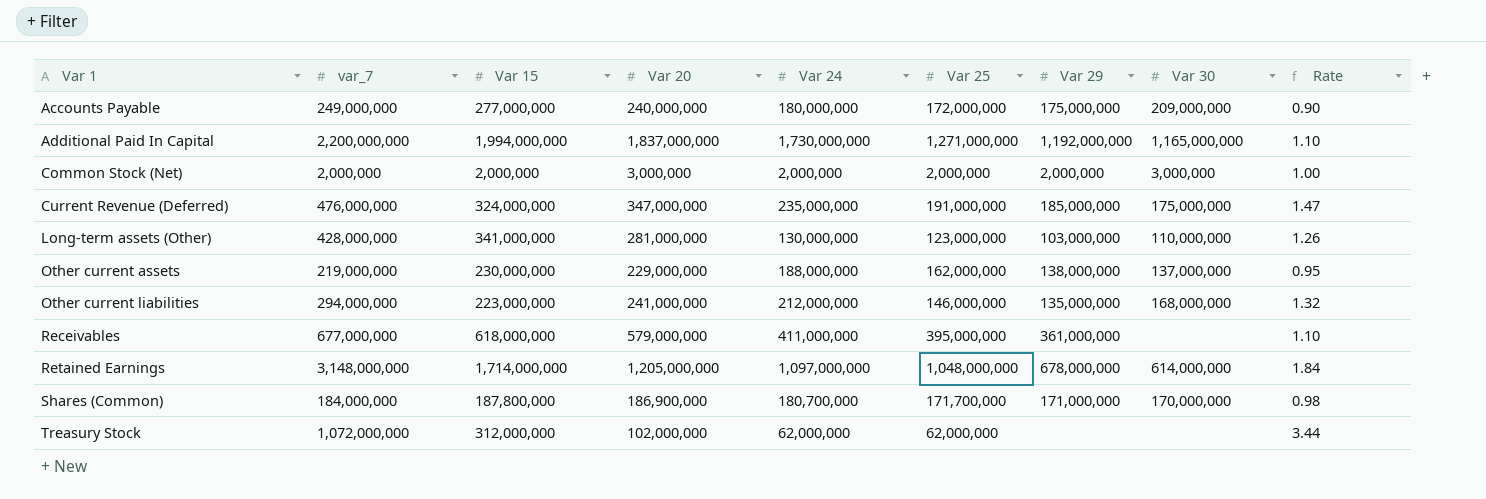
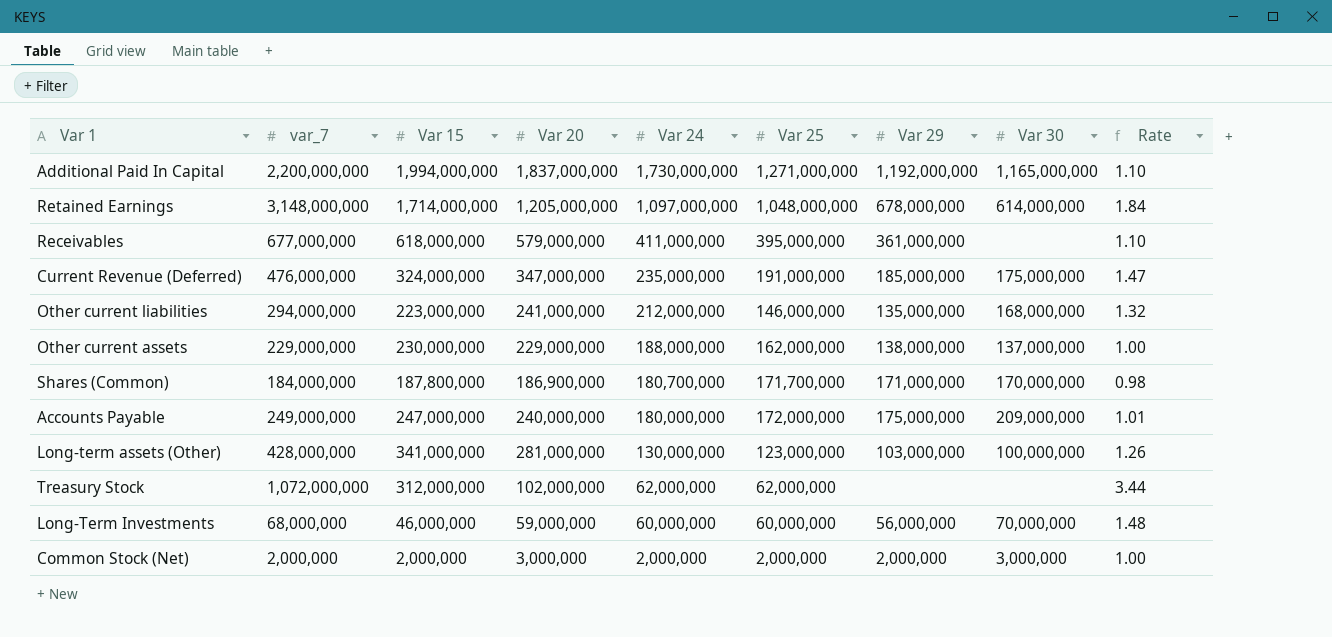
row order: Var 1 ascending -> Var 24 descending
Other current assets | var_7: 219,000,000 -> 229,000,000
Other current assets | Rate: 0.95 -> 1.00
Accounts Payable | Var 15: 277,000,000 -> 247,000,000
Accounts Payable | Rate: 0.90 -> 1.01
Long-term assets (Other) | Var 30: 110,000,000 -> 100,000,000
row Long-Term Investments: none -> 68,000,000 | 46,000,000 | 59,000,000 | 60,000,000 | 60,000,000 | 56,000,000 | 70,000,000 | 1.48

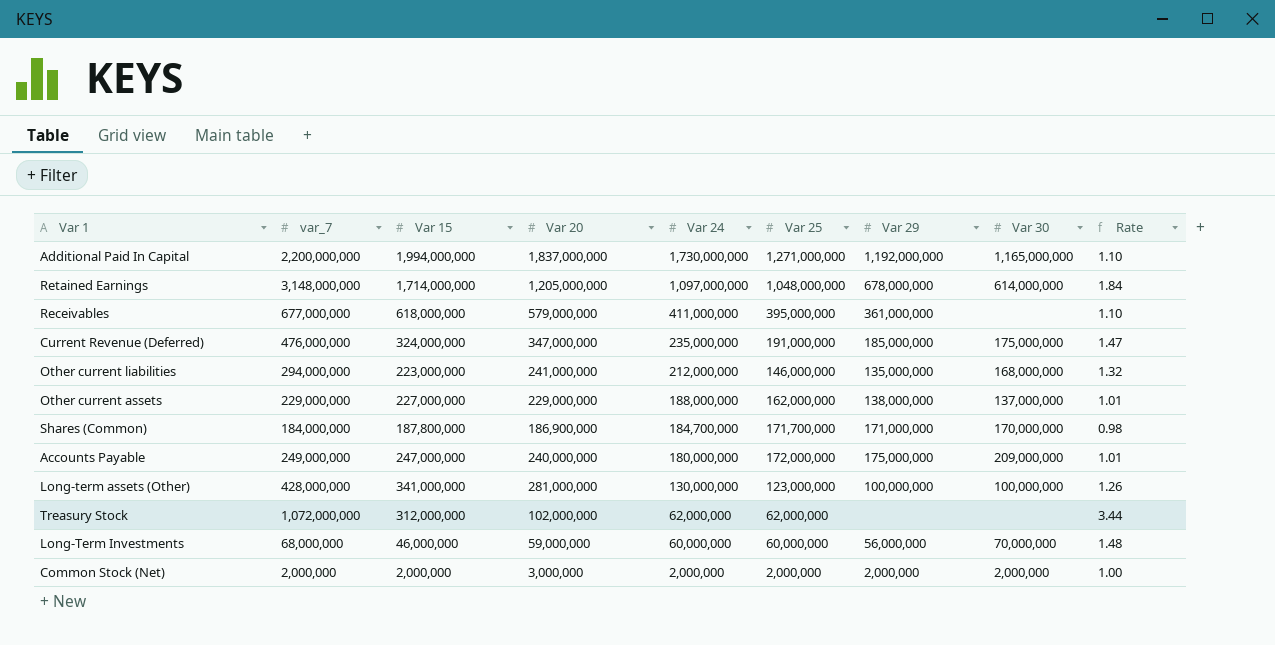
Other current assets | Var 15: 230,000,000 -> 227,000,000
Other current assets | Rate: 1.00 -> 1.01
Shares (Common) | Var 24: 180,700,000 -> 184,700,000
Long-term assets (Other) | Var 29: 103,000,000 -> 100,000,000
Common Stock (Net) | Var 30: 3,000,000 -> 2,000,000

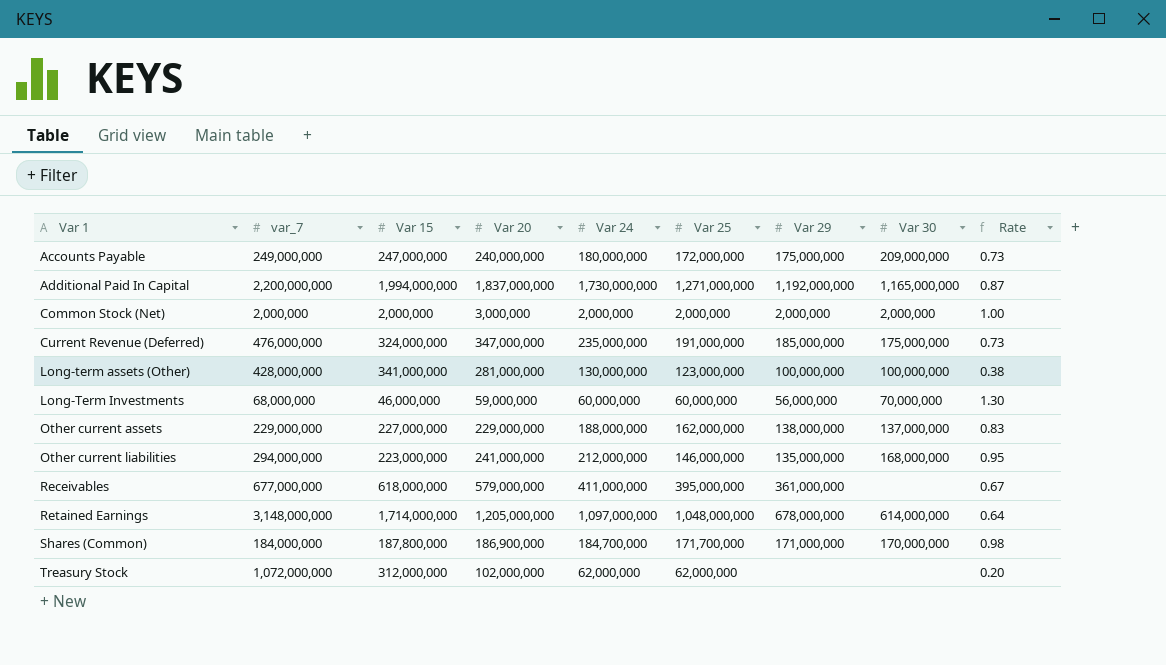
row order: Var 24 descending -> Var 1 ascending
column Rate | formula: [var_7] / [Var 15] -> [Var 24] / [Var 15]

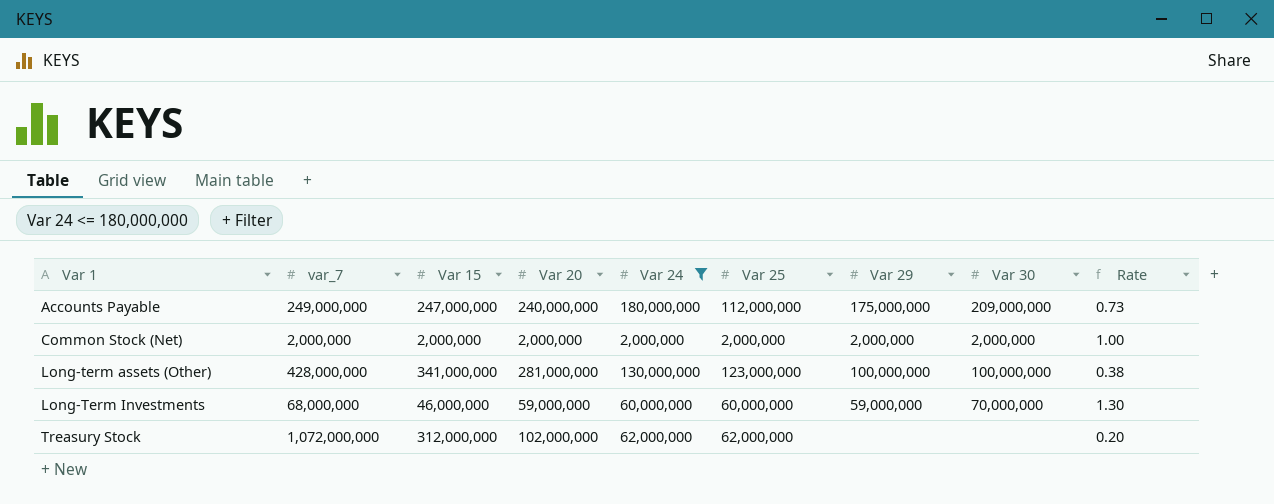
filter: none -> Var 24 <= 180,000,000
Accounts Payable | Var 25: 172,000,000 -> 112,000,000
Common Stock (Net) | Var 20: 3,000,000 -> 2,000,000
Long-Term Investments | Var 29: 56,000,000 -> 59,000,000

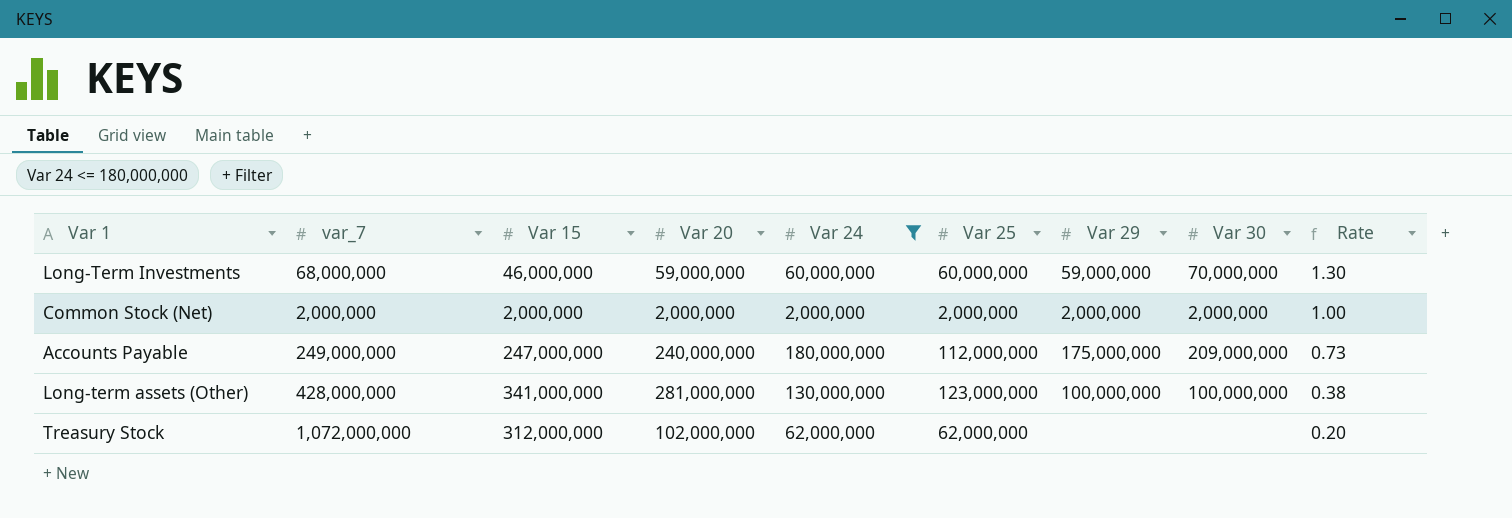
row order: Var 1 ascending -> Rate descending

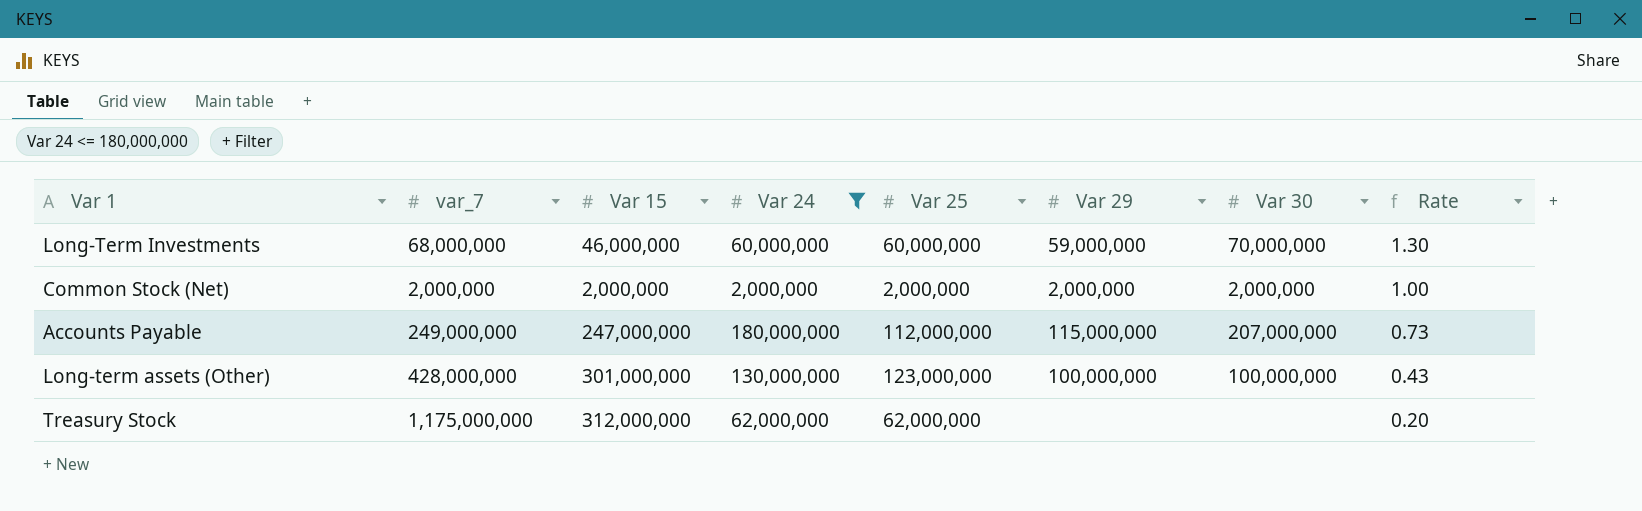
column Var 20 | position: 4 -> none
Accounts Payable | Var 29: 175,000,000 -> 115,000,000
Accounts Payable | Var 30: 209,000,000 -> 207,000,000
Long-term assets (Other) | Var 15: 341,000,000 -> 301,000,000
Long-term assets (Other) | Rate: 0.38 -> 0.43
Treasury Stock | var_7: 1,072,000,000 -> 1,175,000,000

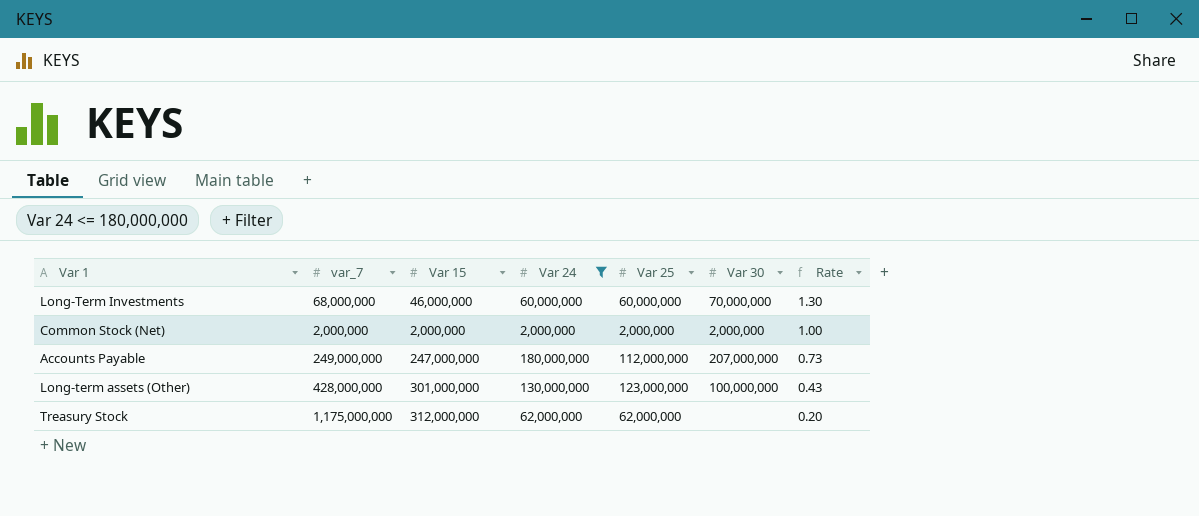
column Var 29 | position: 6 -> none

